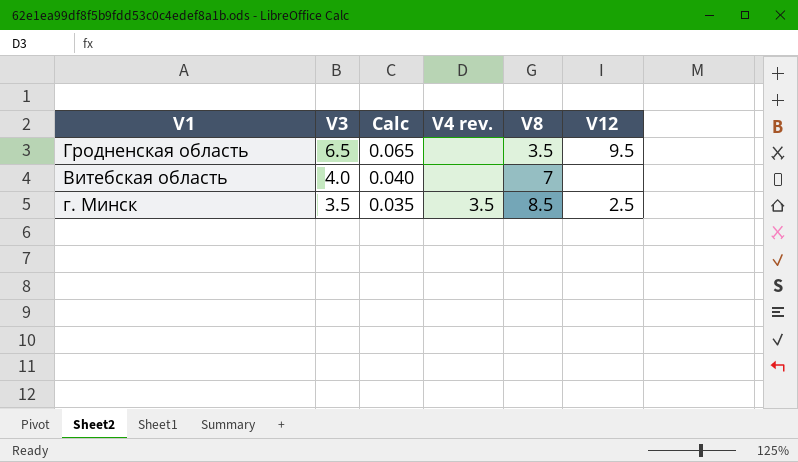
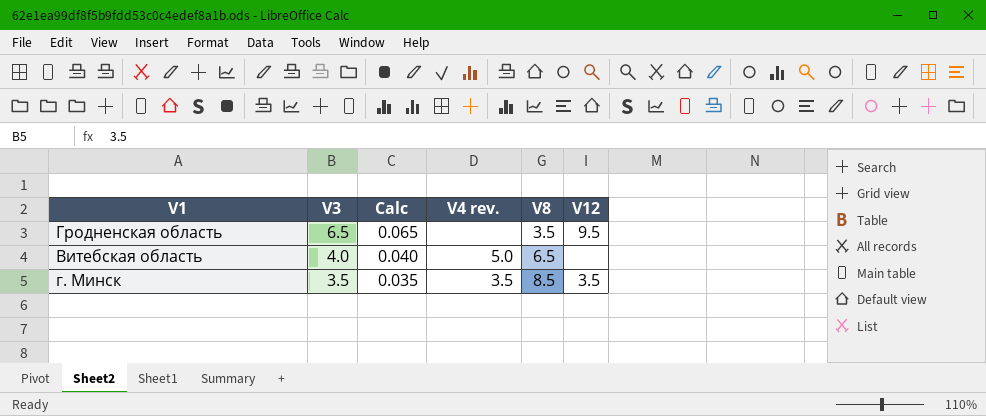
Витебская область | V4 rev.: none -> 5.0
Витебская область | V8: 7 -> 6.5
г. Минск | V12: 2.5 -> 3.5

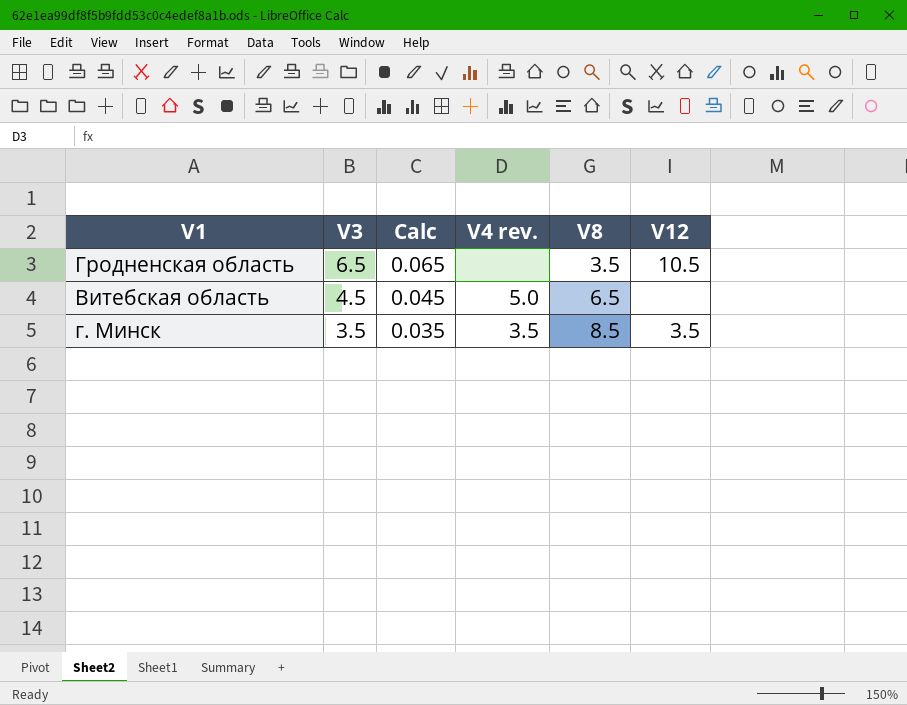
Гродненская область | V12: 9.5 -> 10.5
Витебская область | V3: 4.0 -> 4.5
Витебская область | Calc: 0.040 -> 0.045

